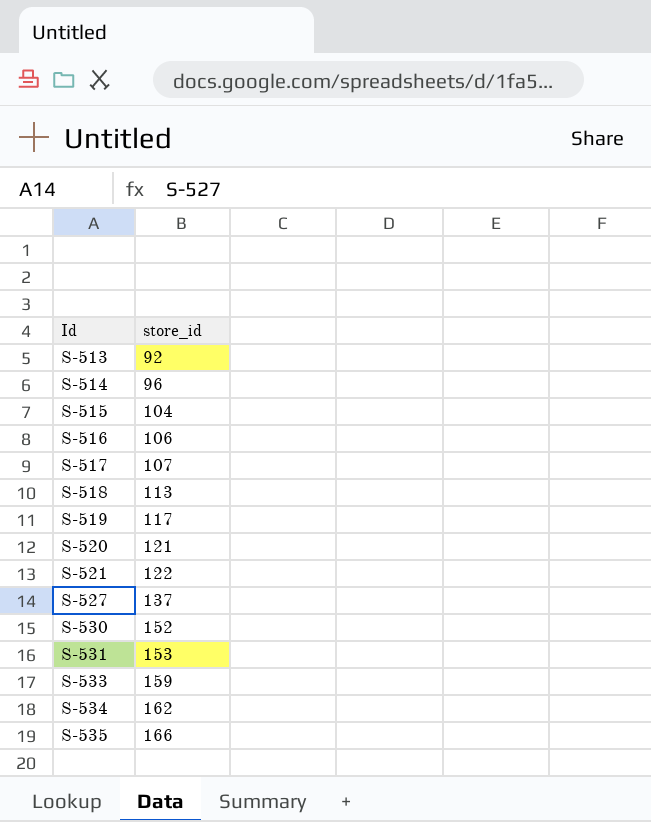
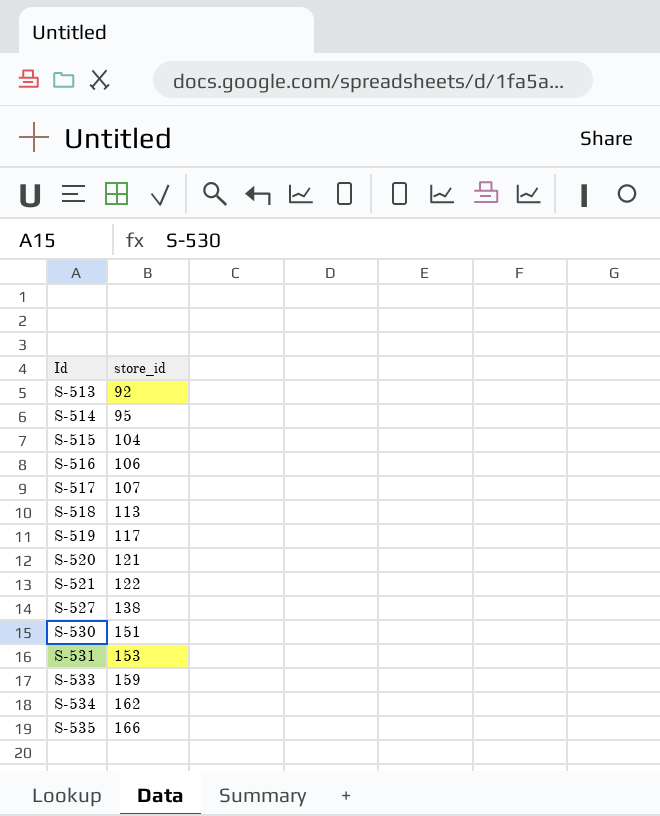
S-514 | store_id: 96 -> 95
S-527 | store_id: 137 -> 138
S-530 | store_id: 152 -> 151

